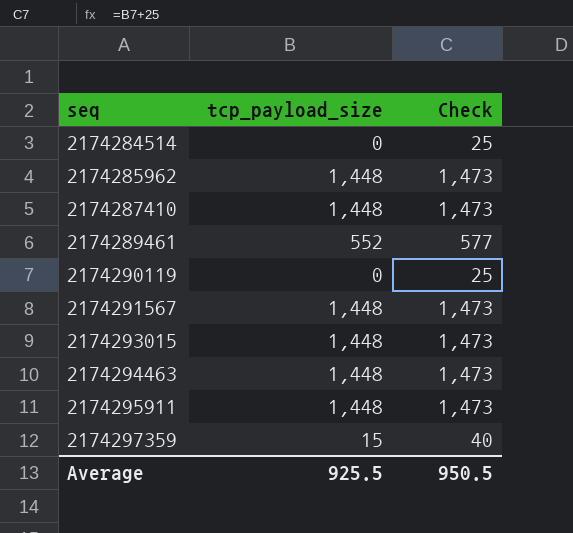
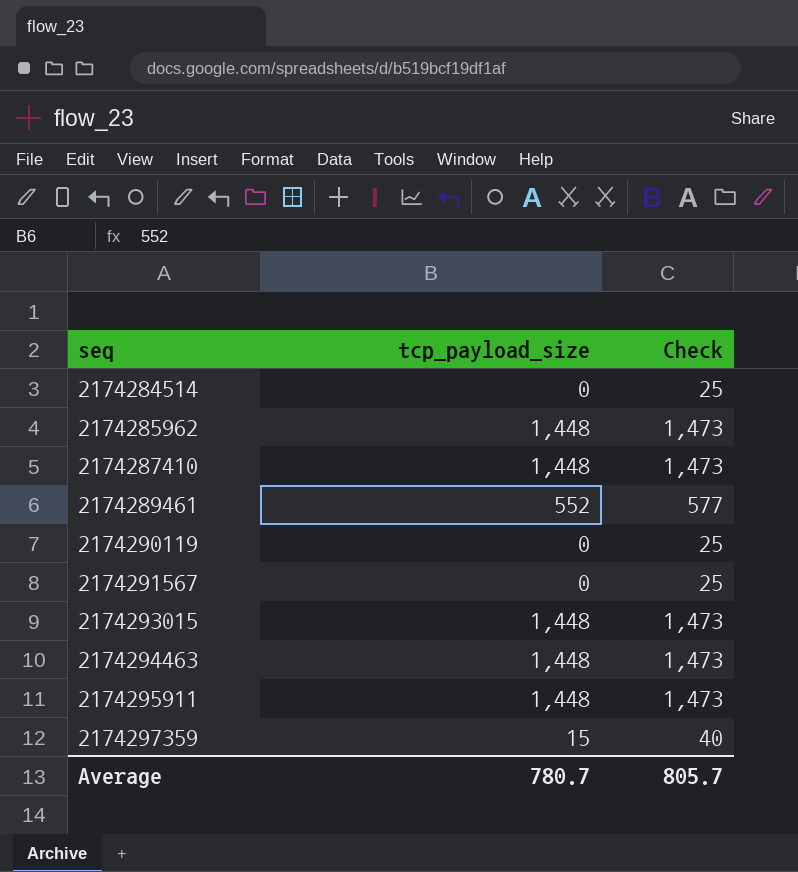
2174291567 | tcp_payload_size: 1,448 -> 0
2174291567 | Check: 1,473 -> 25
Average | tcp_payload_size: 925.5 -> 780.7
Average | Check: 950.5 -> 805.7

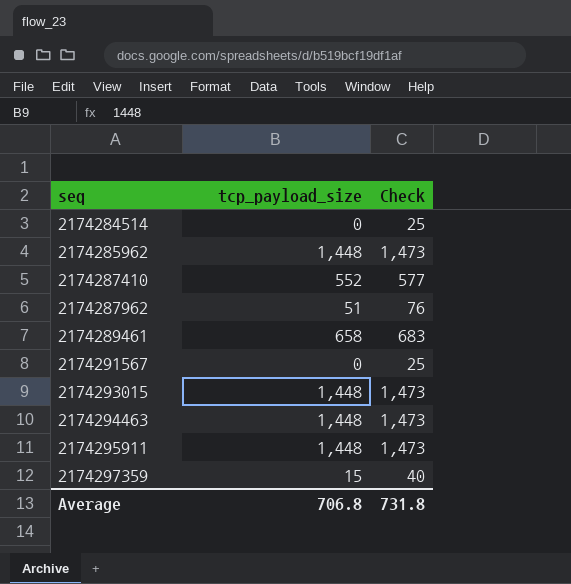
row 2174290119: 0 | 25 -> none
2174287410 | tcp_payload_size: 1,448 -> 552
2174287410 | Check: 1,473 -> 577
row 2174287962: none -> 51 | 76
2174289461 | tcp_payload_size: 552 -> 658
2174289461 | Check: 577 -> 683
Average | tcp_payload_size: 780.7 -> 706.8
Average | Check: 805.7 -> 731.8

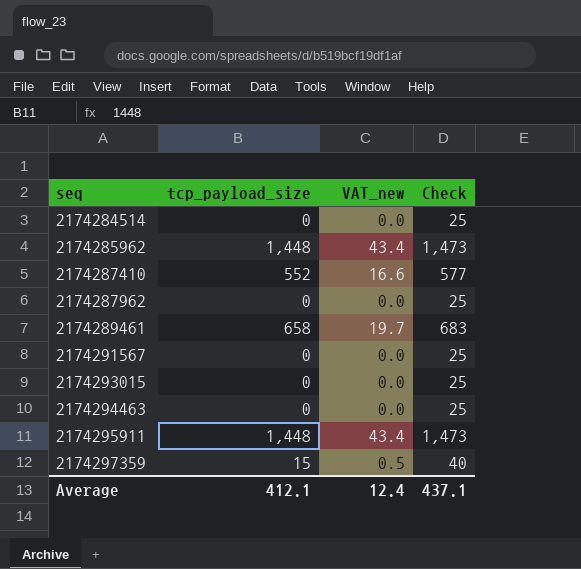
column VAT_new | formula: none -> [tcp_payload_size] * 0.03
2174287962 | tcp_payload_size: 51 -> 0
2174287962 | Check: 76 -> 25
2174293015 | tcp_payload_size: 1,448 -> 0
2174293015 | Check: 1,473 -> 25
2174294463 | tcp_payload_size: 1,448 -> 0
2174294463 | Check: 1,473 -> 25
Average | tcp_payload_size: 706.8 -> 412.1
Average | Check: 731.8 -> 437.1

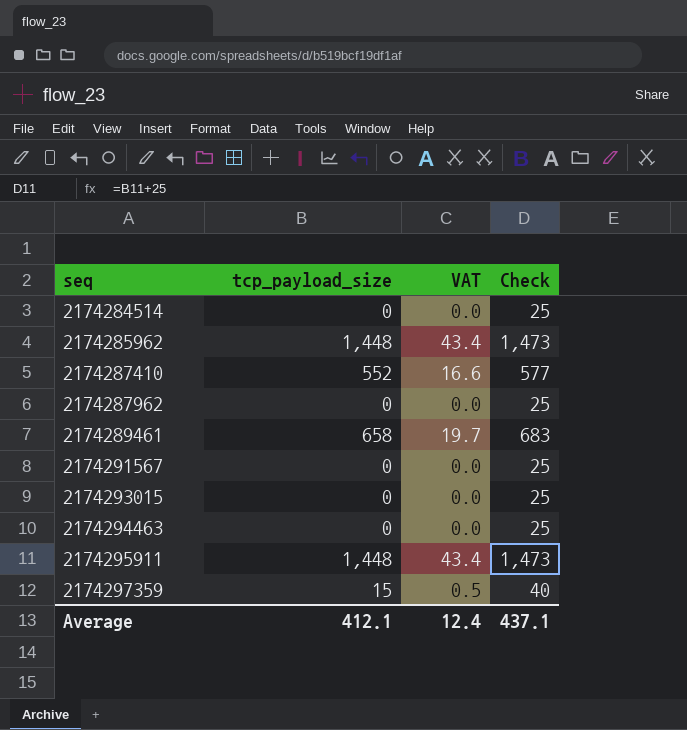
column name: VAT_new -> VAT

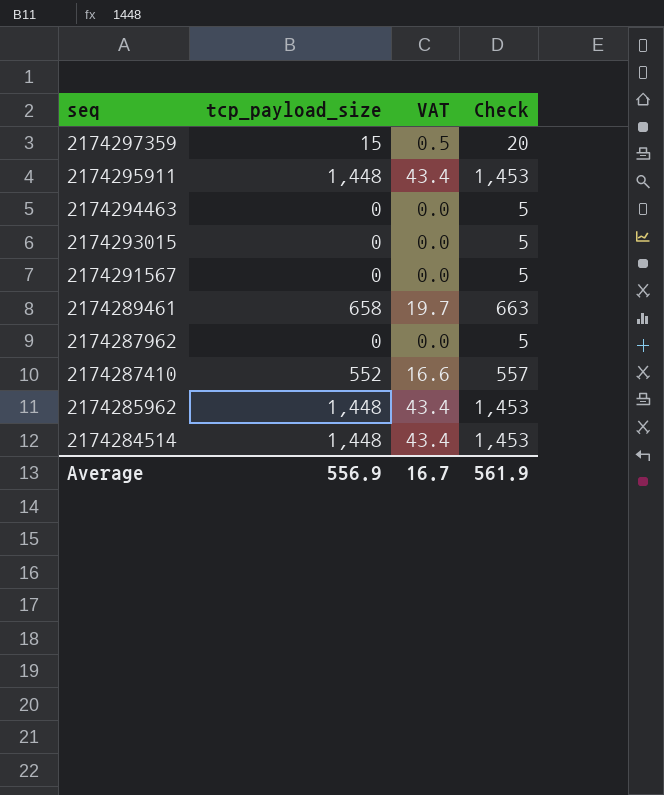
row order: seq ascending -> seq descending
column Check | formula: [tcp_payload_size] + 25 -> [tcp_payload_size] + 5
2174284514 | tcp_payload_size: 0 -> 1,448
2174284514 | VAT: 0.0 -> 43.4
Average | tcp_payload_size: 412.1 -> 556.9
Average | VAT: 12.4 -> 16.7
Average | Check: 437.1 -> 561.9

